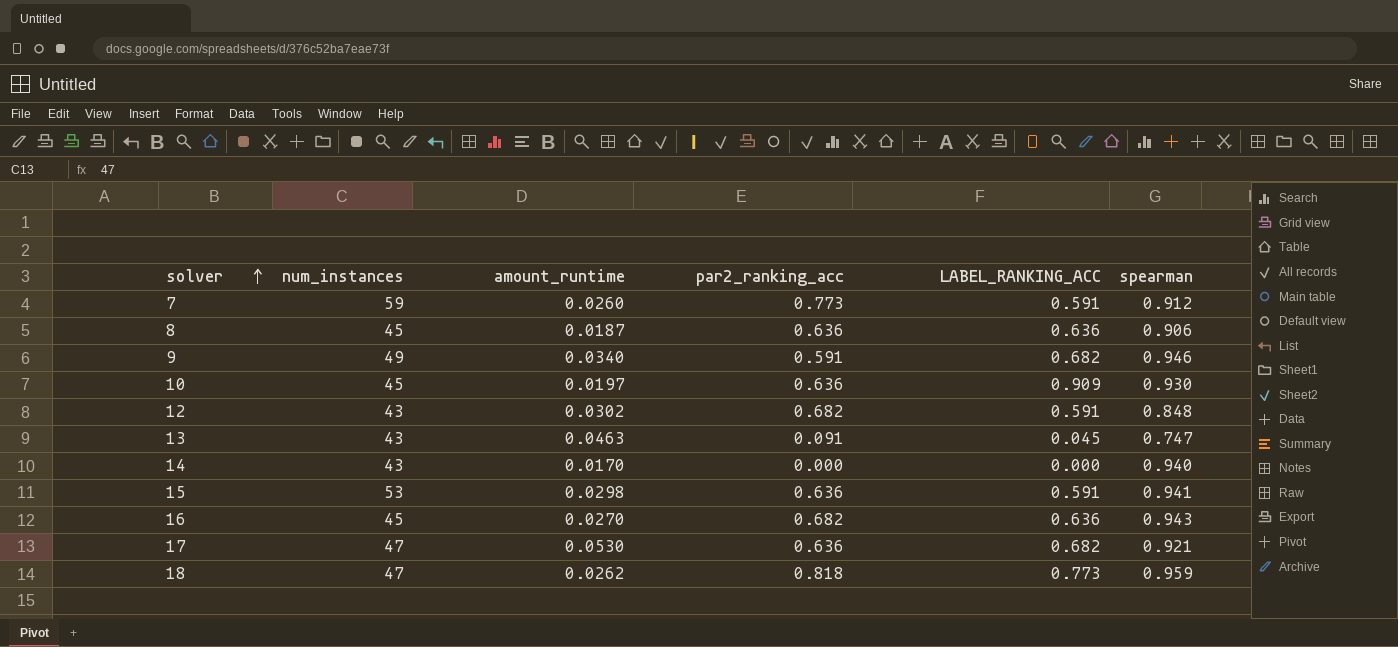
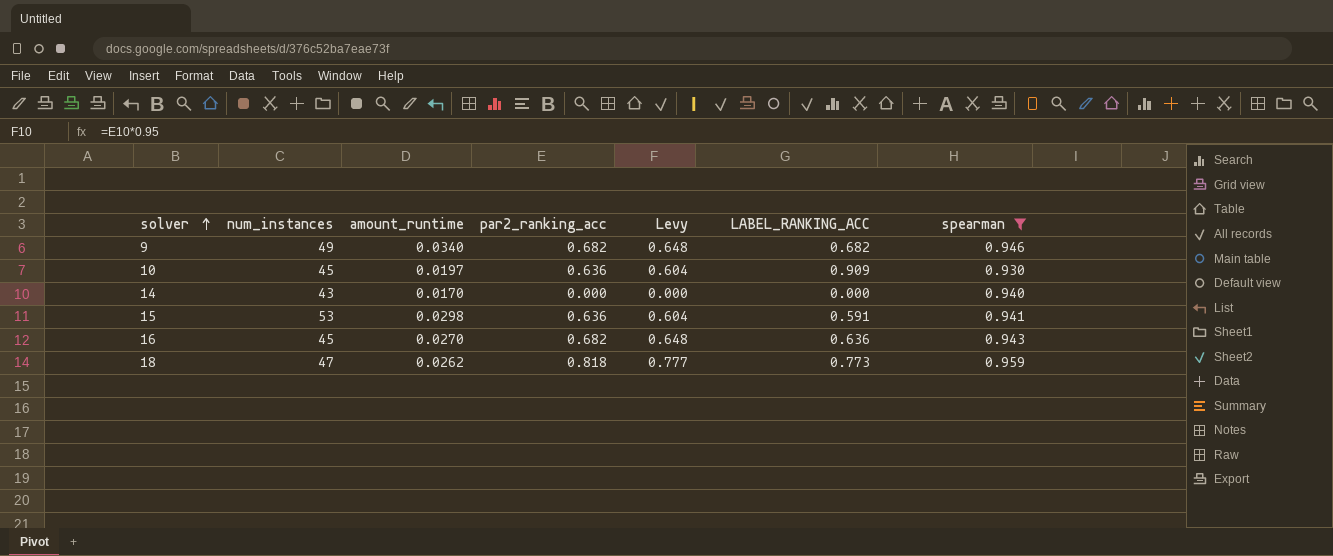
filter: none -> spearman >= 0.930
column Levy | formula: none -> [par2_ranking_acc] * 0.95
9 | par2_ranking_acc: 0.591 -> 0.682

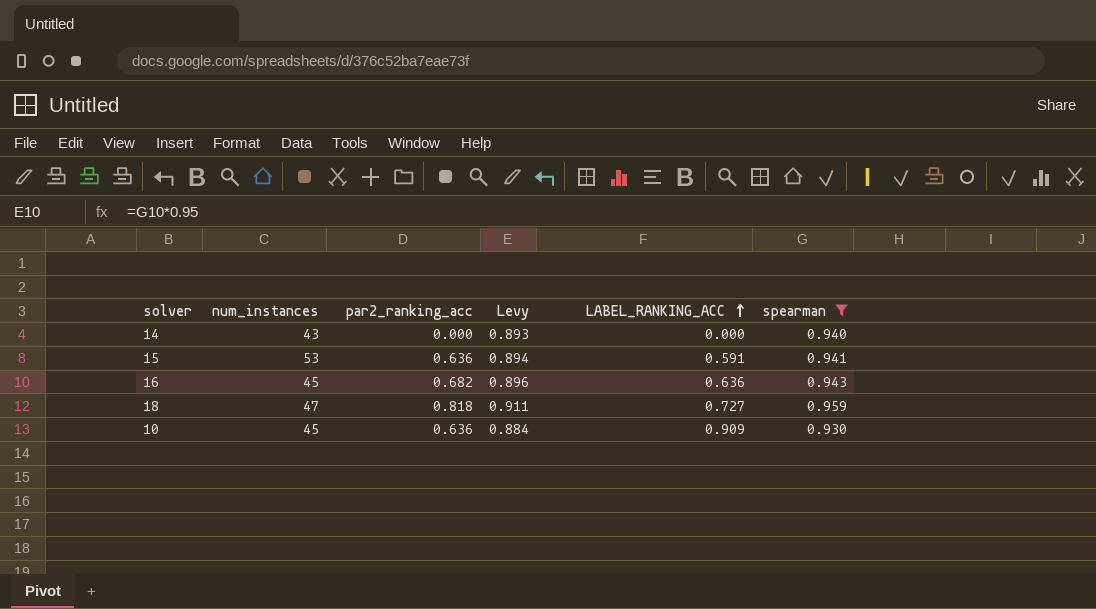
row order: solver ascending -> LABEL_RANKING_ACC ascending
column amount_runtime | position: 3 -> none
column Levy | formula: [par2_ranking_acc] * 0.95 -> [spearman] * 0.95
row 9: 49 | 0.0340 | 0.682 | 0.648 | 0.682 | 0.946 -> none
18 | LABEL_RANKING_ACC: 0.773 -> 0.727

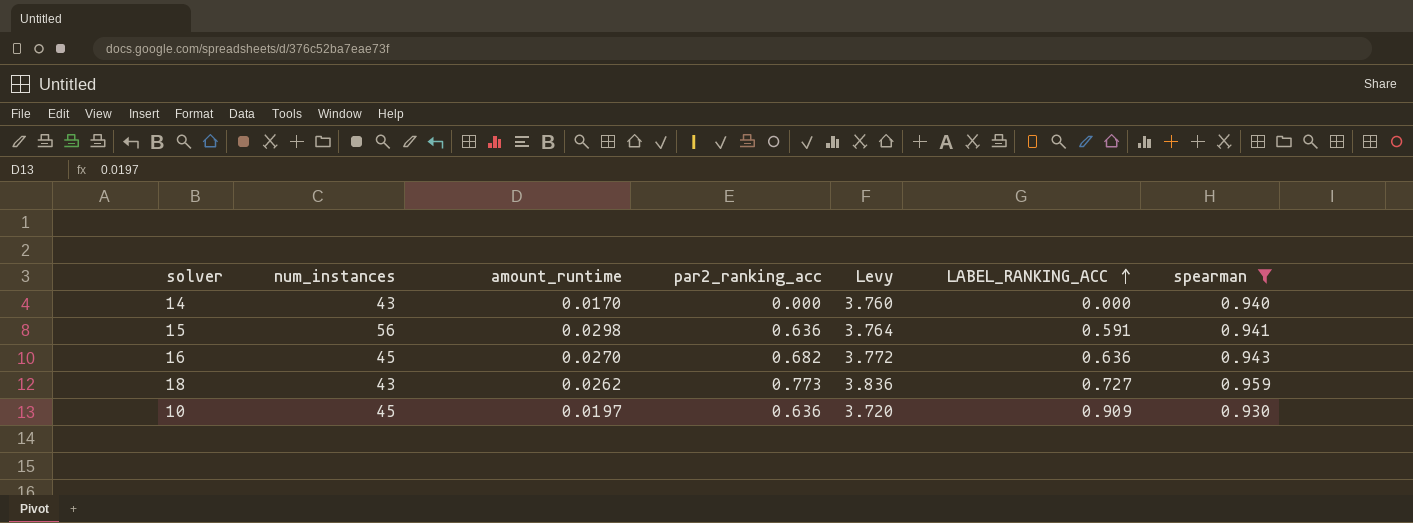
column amount_runtime | position: none -> 3
column Levy | formula: [spearman] * 0.95 -> [spearman] * 4
15 | num_instances: 53 -> 56
18 | num_instances: 47 -> 43
18 | par2_ranking_acc: 0.818 -> 0.773

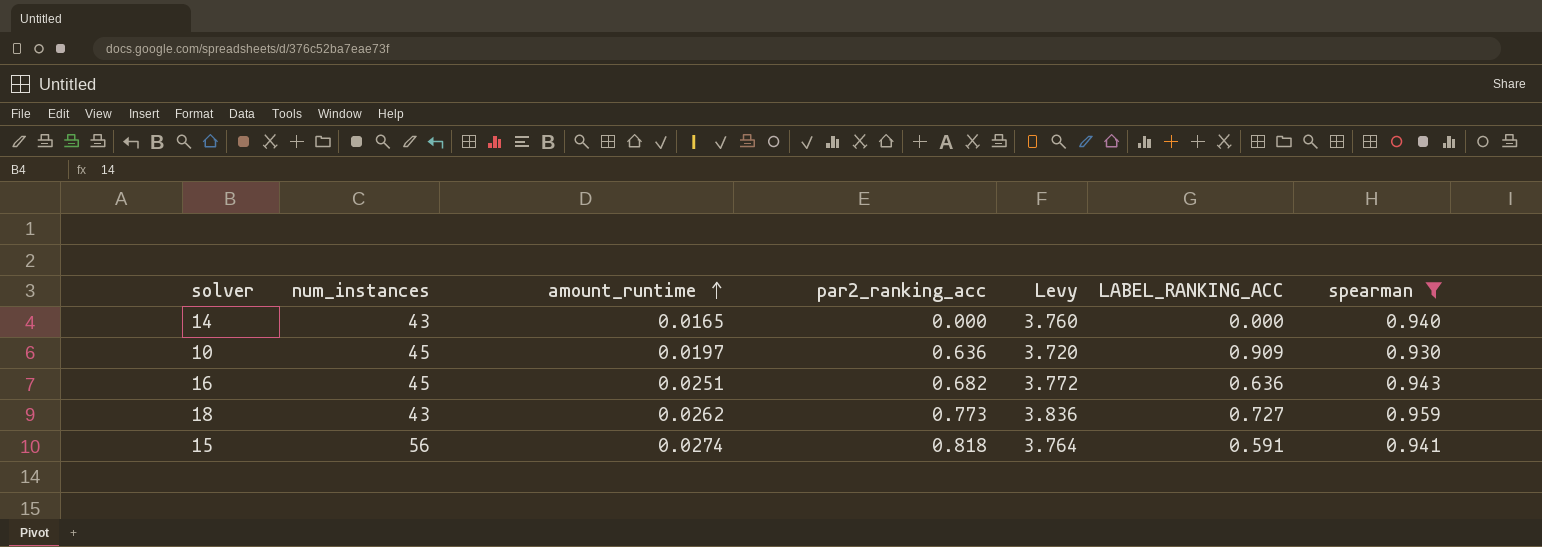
row order: LABEL_RANKING_ACC ascending -> amount_runtime ascending
14 | amount_runtime: 0.0170 -> 0.0165
16 | amount_runtime: 0.0270 -> 0.0251
15 | amount_runtime: 0.0298 -> 0.0274
15 | par2_ranking_acc: 0.636 -> 0.818

